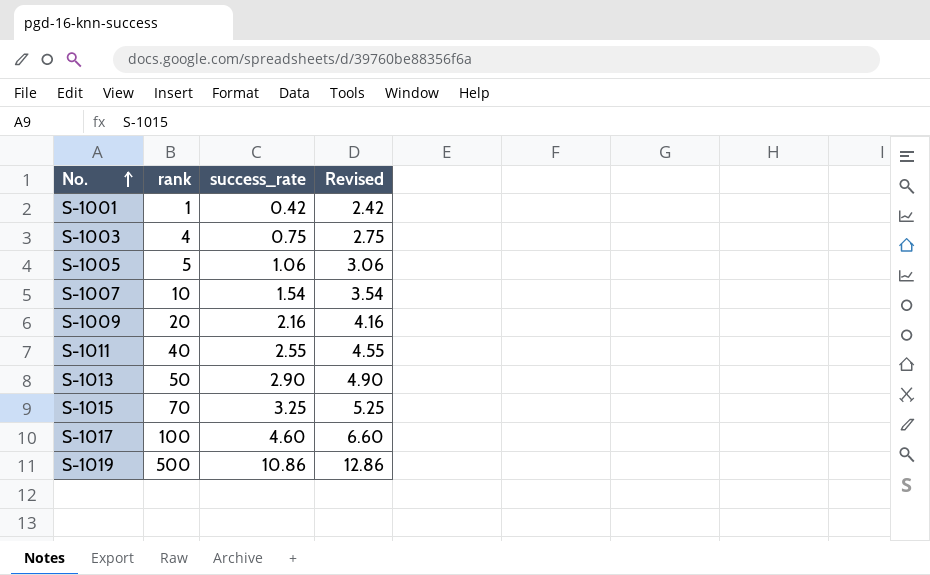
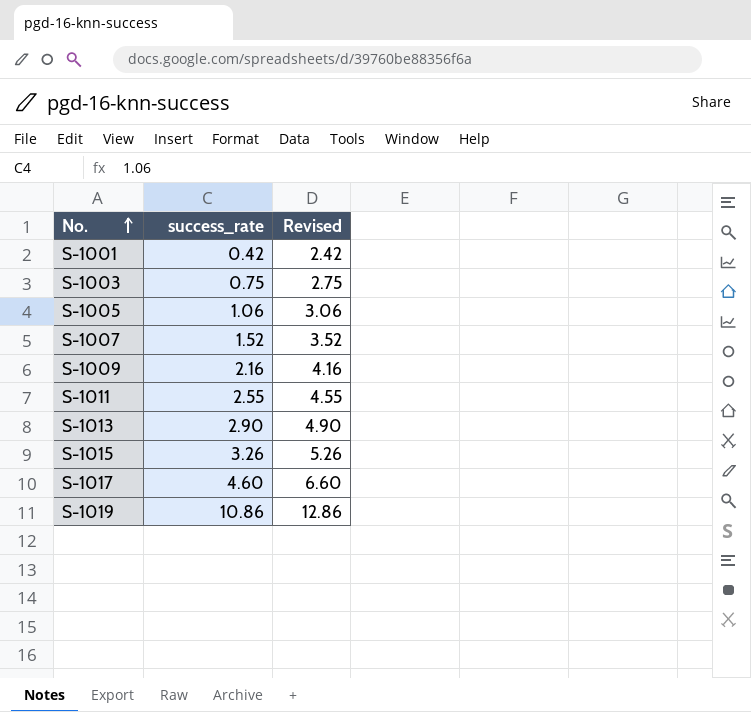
column rank | position: 2 -> none
S-1007 | success_rate: 1.54 -> 1.52
S-1007 | Revised: 3.54 -> 3.52
S-1015 | success_rate: 3.25 -> 3.26
S-1015 | Revised: 5.25 -> 5.26

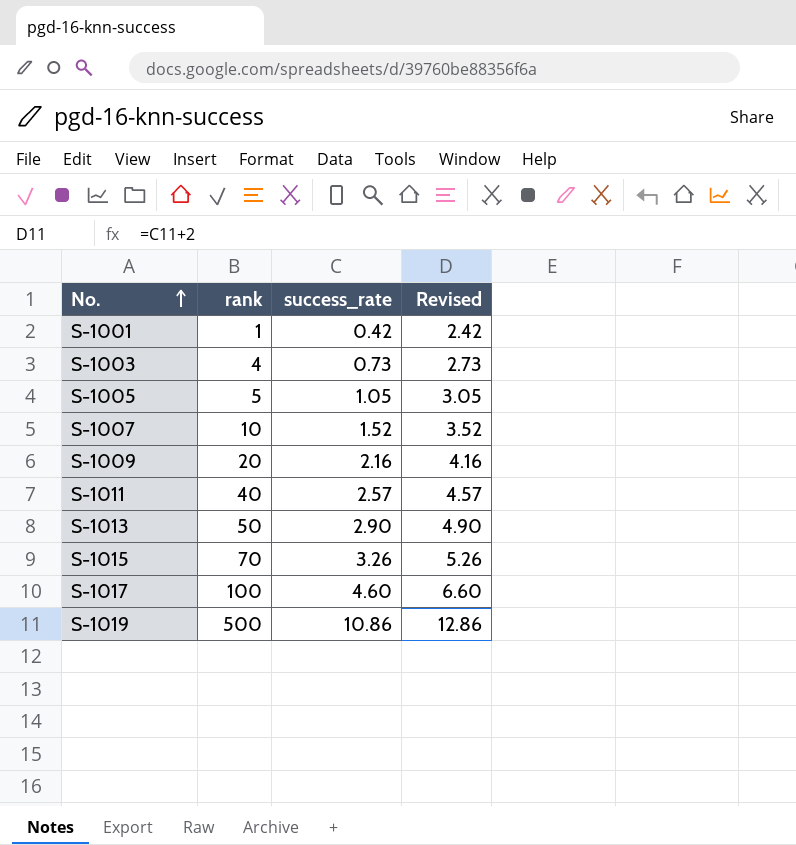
column rank | position: none -> 2
S-1003 | success_rate: 0.75 -> 0.73
S-1003 | Revised: 2.75 -> 2.73
S-1005 | success_rate: 1.06 -> 1.05
S-1005 | Revised: 3.06 -> 3.05
S-1011 | success_rate: 2.55 -> 2.57
S-1011 | Revised: 4.55 -> 4.57

